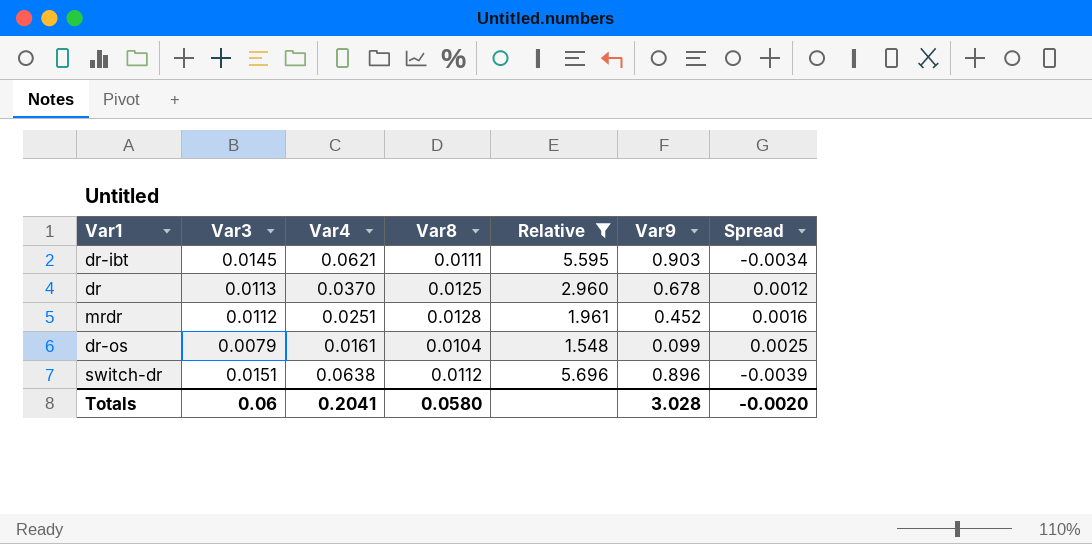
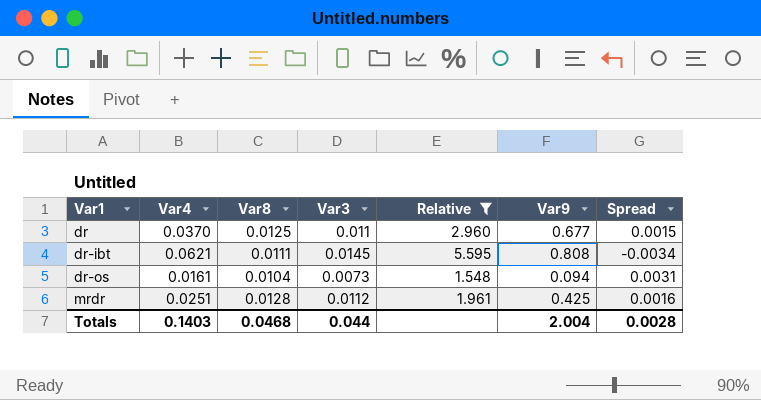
row order: none -> Var1 ascending
column Var3 | position: 2 -> 4
row switch-dr: 0.0151 | 0.0638 | 0.0112 | 5.696 | 0.896 | -0.0039 -> none
dr | Var3: 0.0113 -> 0.011
dr | Var9: 0.678 -> 0.677
dr | Spread: 0.0012 -> 0.0015
dr-ibt | Var9: 0.903 -> 0.808
dr-os | Var3: 0.0079 -> 0.0073
dr-os | Var9: 0.099 -> 0.094
dr-os | Spread: 0.0025 -> 0.0031
mrdr | Var9: 0.452 -> 0.425
Totals | Var4: 0.2041 -> 0.1403
Totals | Var8: 0.0580 -> 0.0468
Totals | Var3: 0.06 -> 0.044
Totals | Var9: 3.028 -> 2.004
Totals | Spread: -0.0020 -> 0.0028

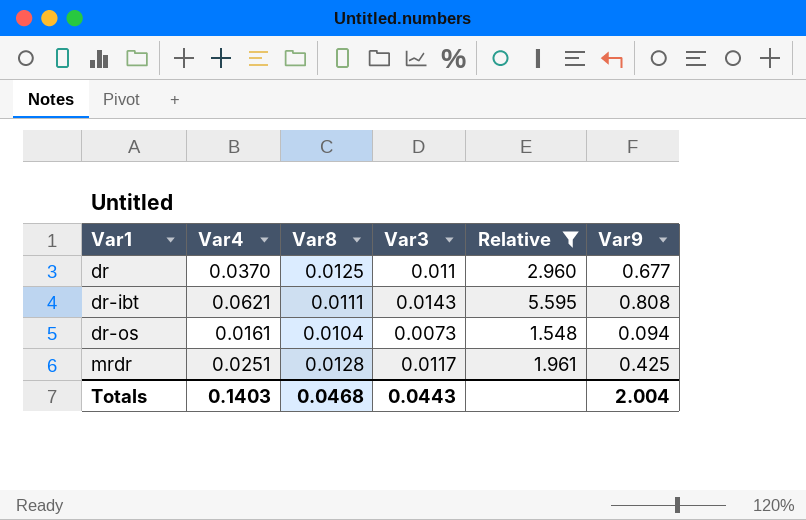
column Spread | formula: [Var8] - [Var3] -> none
dr-ibt | Var3: 0.0145 -> 0.0143
mrdr | Var3: 0.0112 -> 0.0117
Totals | Var3: 0.044 -> 0.0443

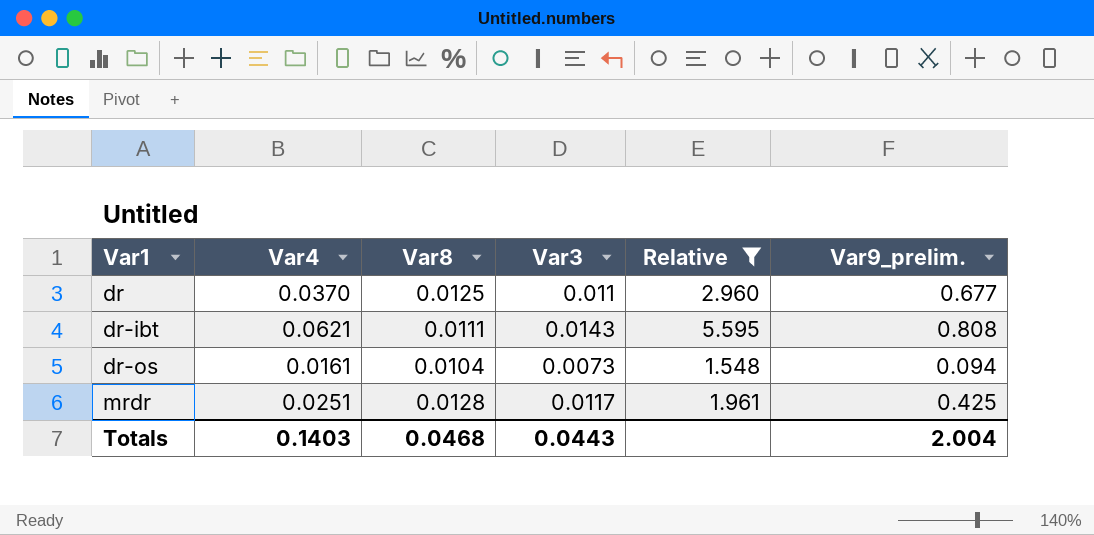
column name: Var9 -> Var9_prelim.

